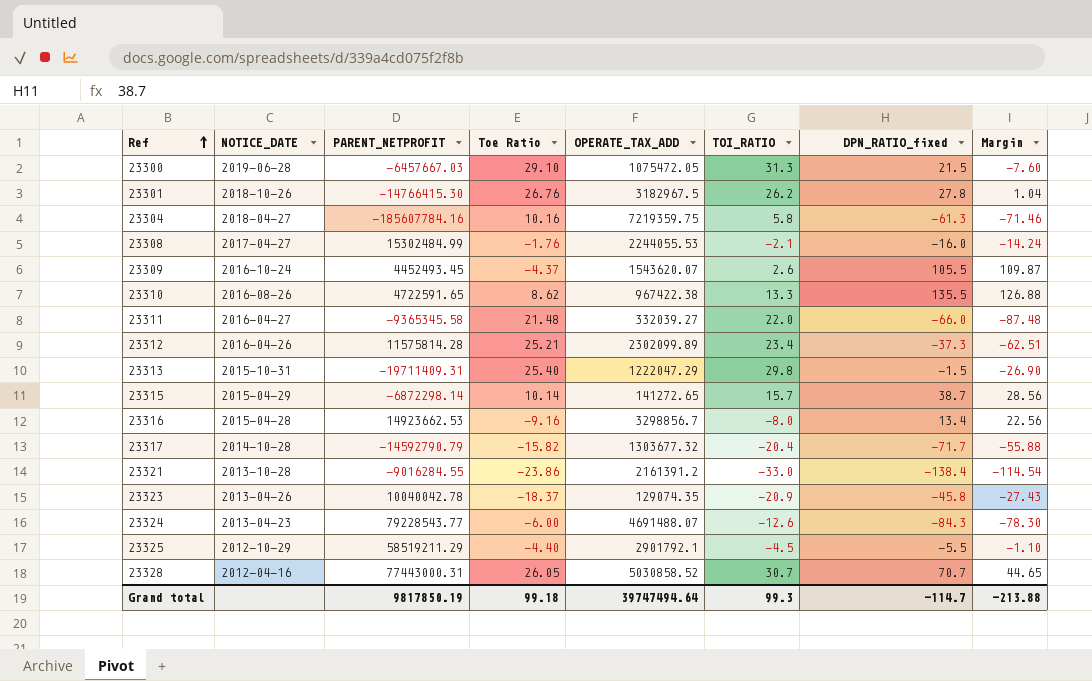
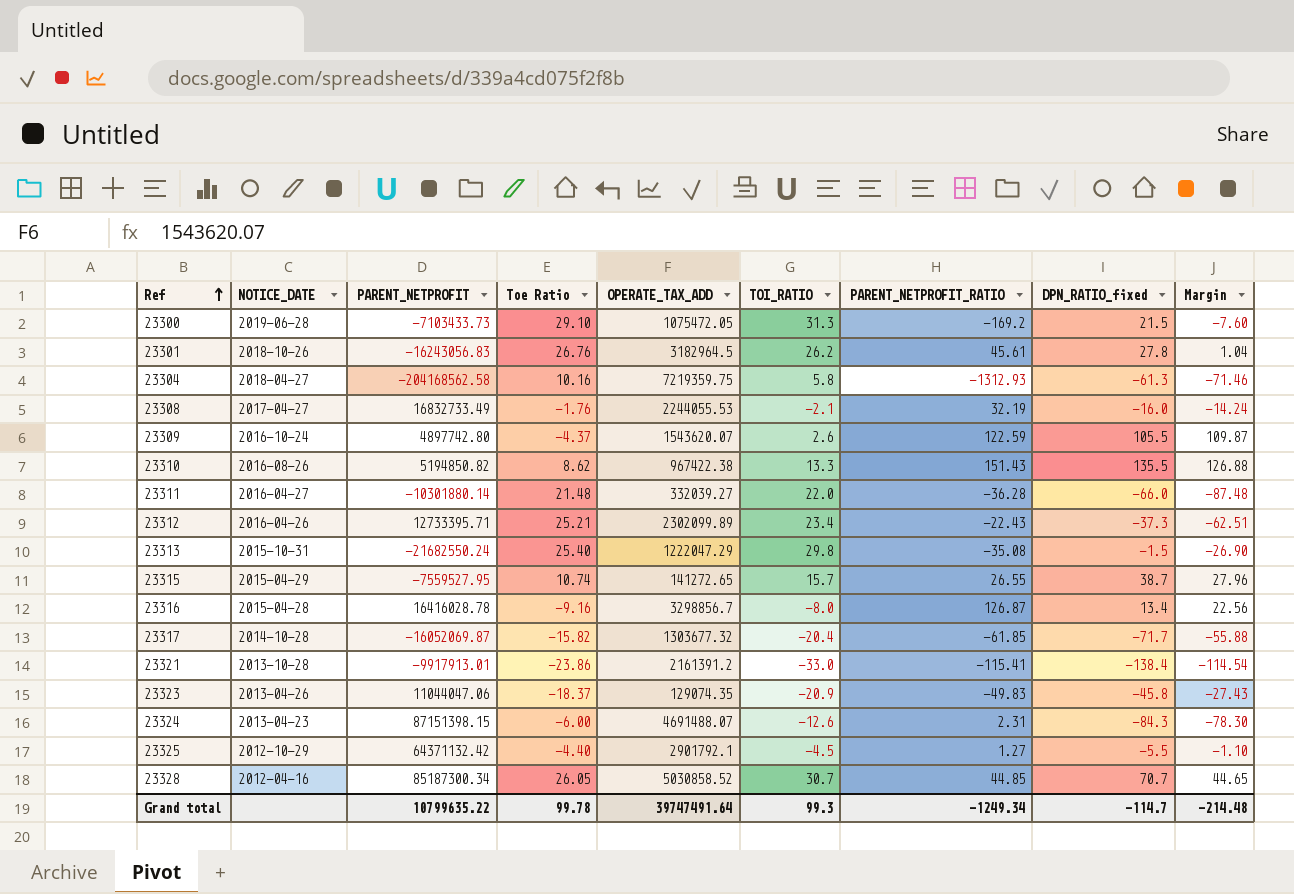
column PARENT_NETPROFIT_RATIO | position: none -> 7
23300 | PARENT_NETPROFIT: -6457667.03 -> -7103433.73
23301 | PARENT_NETPROFIT: -14766415.30 -> -16243056.83
23301 | OPERATE_TAX_ADD: 3182967.5 -> 3182964.5
23304 | PARENT_NETPROFIT: -185607784.16 -> -204168562.58
23308 | PARENT_NETPROFIT: 15302484.99 -> 16832733.49
23309 | PARENT_NETPROFIT: 4452493.45 -> 4897742.80
23310 | PARENT_NETPROFIT: 4722591.65 -> 5194850.82
23311 | PARENT_NETPROFIT: -9365345.58 -> -10301880.14
23312 | PARENT_NETPROFIT: 11575814.28 -> 12733395.71
23313 | PARENT_NETPROFIT: -19711409.31 -> -21682550.24
23315 | PARENT_NETPROFIT: -6872298.14 -> -7559527.95
23315 | Toe Ratio: 10.14 -> 10.74
23315 | Margin: 28.56 -> 27.96
23316 | PARENT_NETPROFIT: 14923662.53 -> 16416028.78
23317 | PARENT_NETPROFIT: -14592790.79 -> -16052069.87
23321 | PARENT_NETPROFIT: -9016284.55 -> -9917913.01
23323 | PARENT_NETPROFIT: 10040042.78 -> 11044047.06
23324 | PARENT_NETPROFIT: 79228543.77 -> 87151398.15
23325 | PARENT_NETPROFIT: 58519211.29 -> 64371132.42
23328 | PARENT_NETPROFIT: 77443000.31 -> 85187300.34
Grand total | PARENT_NETPROFIT: 9817850.19 -> 10799635.22
Grand total | Toe Ratio: 99.18 -> 99.78
Grand total | OPERATE_TAX_ADD: 39747494.64 -> 39747491.64
Grand total | Margin: -213.88 -> -214.48

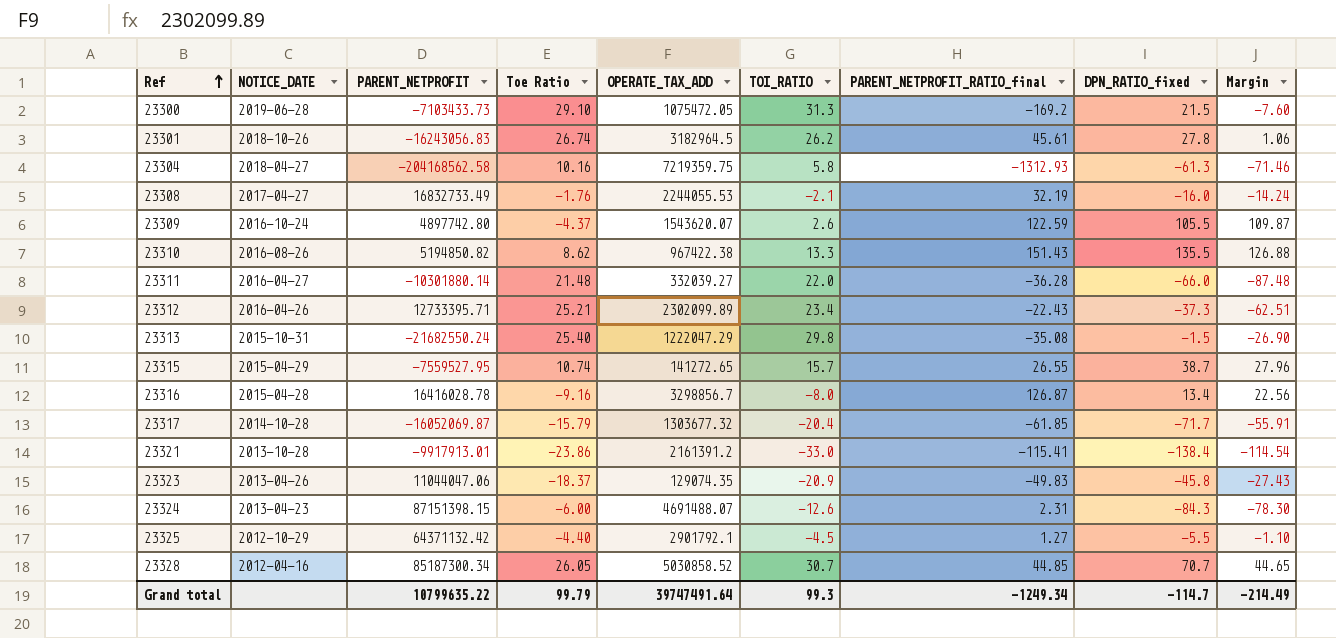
column name: PARENT_NETPROFIT_RATIO -> PARENT_NETPROFIT_RATIO_final
23301 | Toe Ratio: 26.76 -> 26.74
23301 | Margin: 1.04 -> 1.06
23317 | Toe Ratio: -15.82 -> -15.79
23317 | Margin: -55.88 -> -55.91
Grand total | Toe Ratio: 99.78 -> 99.79
Grand total | Margin: -214.48 -> -214.49

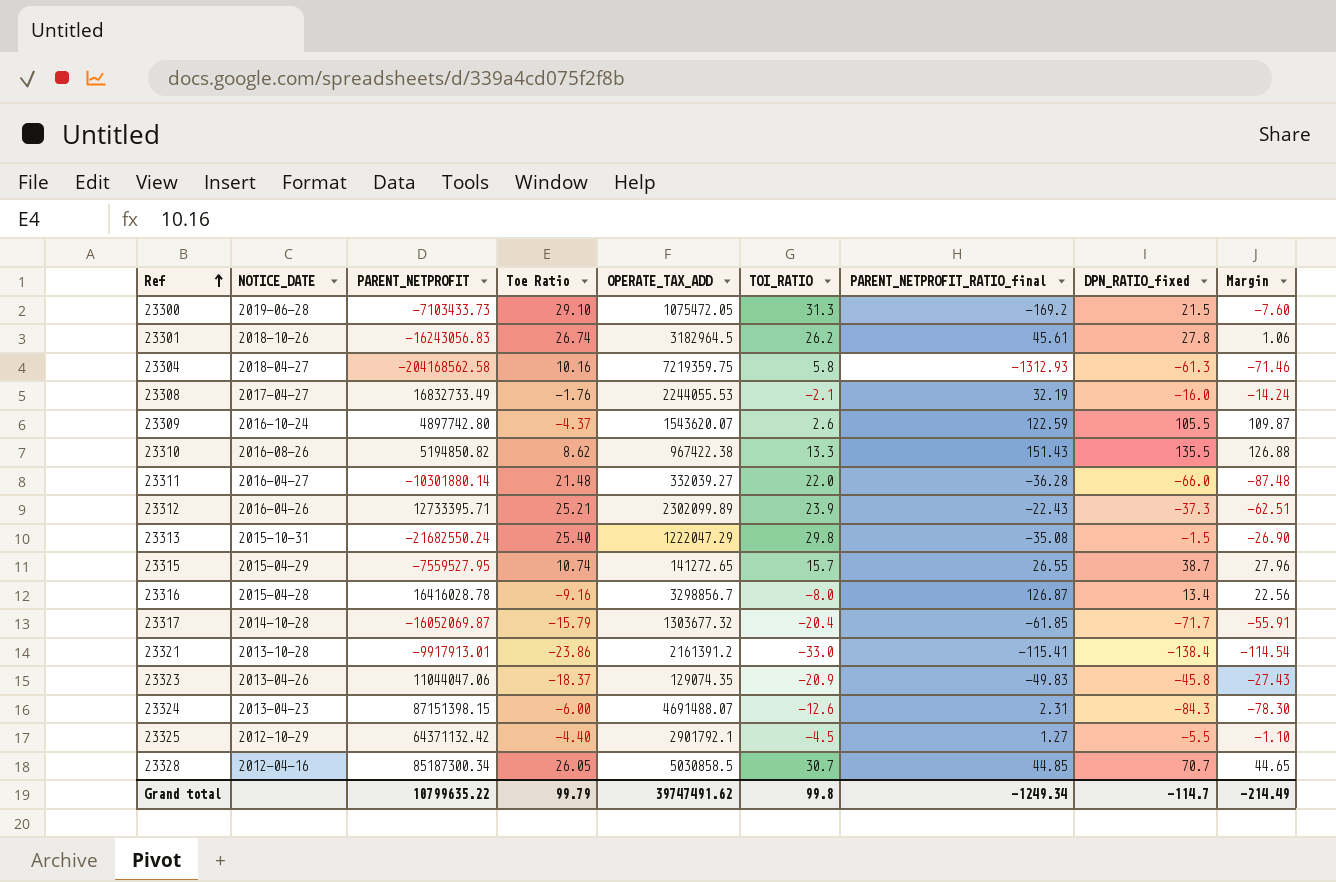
23312 | TOI_RATIO: 23.4 -> 23.9
23328 | OPERATE_TAX_ADD: 5030858.52 -> 5030858.5
Grand total | OPERATE_TAX_ADD: 39747491.64 -> 39747491.62
Grand total | TOI_RATIO: 99.3 -> 99.8

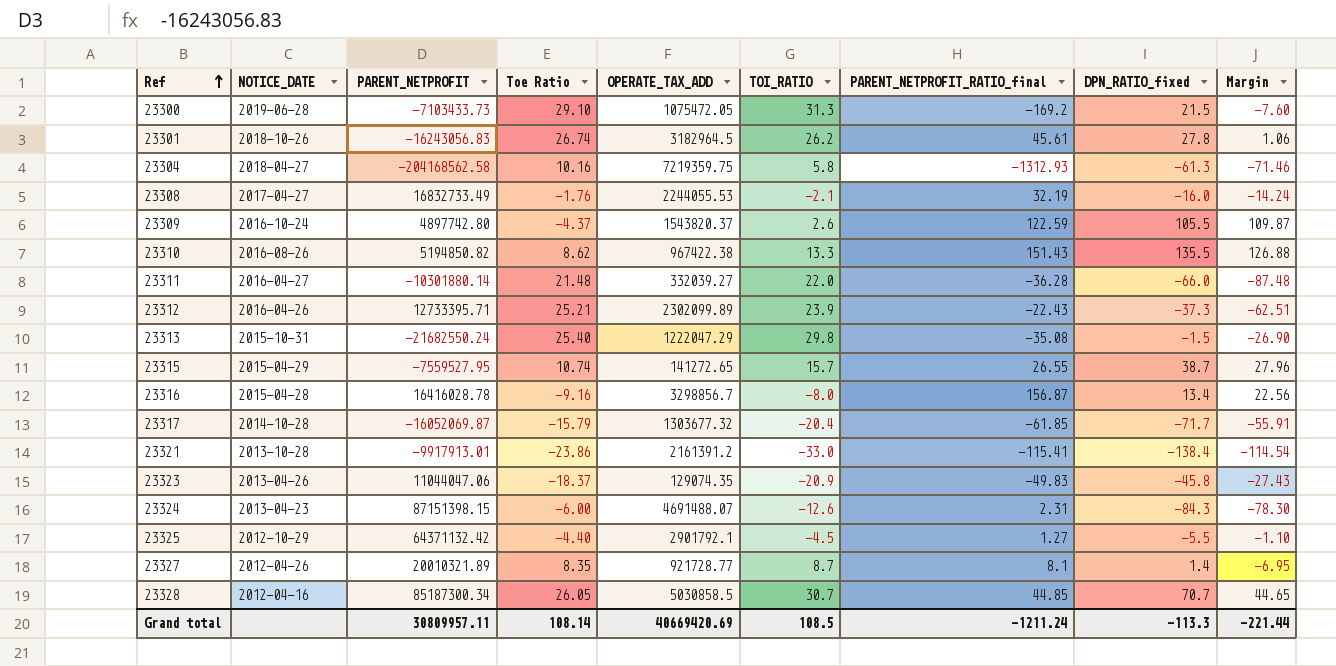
23309 | OPERATE_TAX_ADD: 1543620.07 -> 1543820.37
23316 | PARENT_NETPROFIT_RATIO_final: 126.87 -> 156.87
row 23327: none -> 2012-04-26 | 20010321.89 | 8.35 | 921728.77 | 8.7 | 8.1 | 1.4 | -6.95
Grand total | PARENT_NETPROFIT: 10799635.22 -> 30809957.11
Grand total | Toe Ratio: 99.79 -> 108.14
Grand total | OPERATE_TAX_ADD: 39747491.62 -> 40669420.69
Grand total | TOI_RATIO: 99.8 -> 108.5
Grand total | PARENT_NETPROFIT_RATIO_final: -1249.34 -> -1211.24
Grand total | DPN_RATIO_fixed: -114.7 -> -113.3
Grand total | Margin: -214.49 -> -221.44

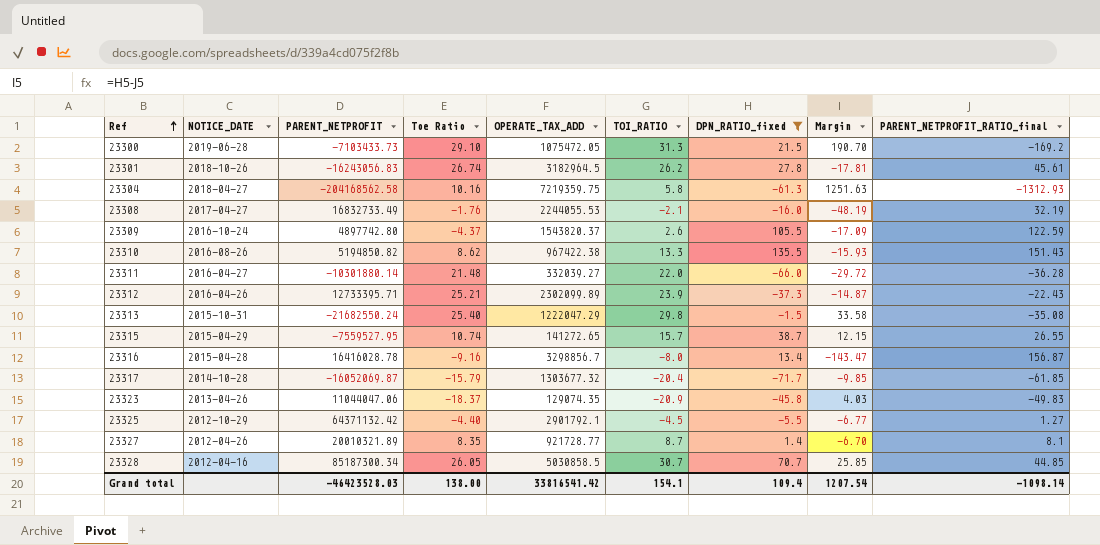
filter: none -> DPN_RATIO_fixed >= -71.7
column Margin | formula: [DPN_RATIO_fixed] - [Toe Ratio] -> [DPN_RATIO_fixed] - [PARENT_NETPROFIT_RATIO_final]
column PARENT_NETPROFIT_RATIO_final | position: 7 -> 9
Grand total | PARENT_NETPROFIT: 30809957.11 -> -46423528.03
Grand total | Toe Ratio: 108.14 -> 138.00
Grand total | OPERATE_TAX_ADD: 40669420.69 -> 33816541.42
Grand total | TOI_RATIO: 108.5 -> 154.1
Grand total | DPN_RATIO_fixed: -113.3 -> 109.4
Grand total | Margin: -221.44 -> 1207.54
Grand total | PARENT_NETPROFIT_RATIO_final: -1211.24 -> -1098.14

